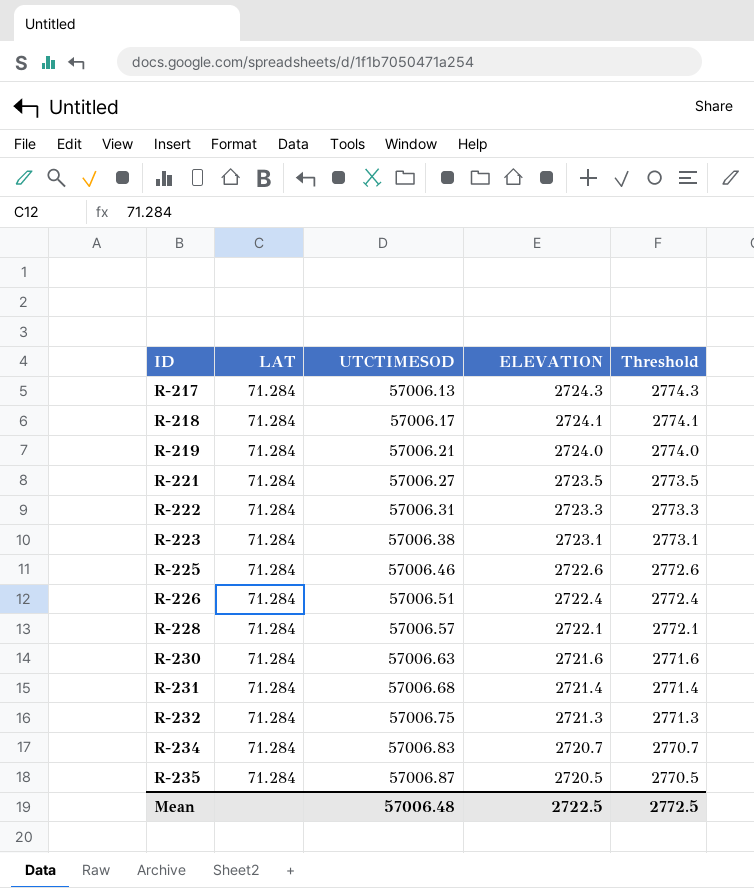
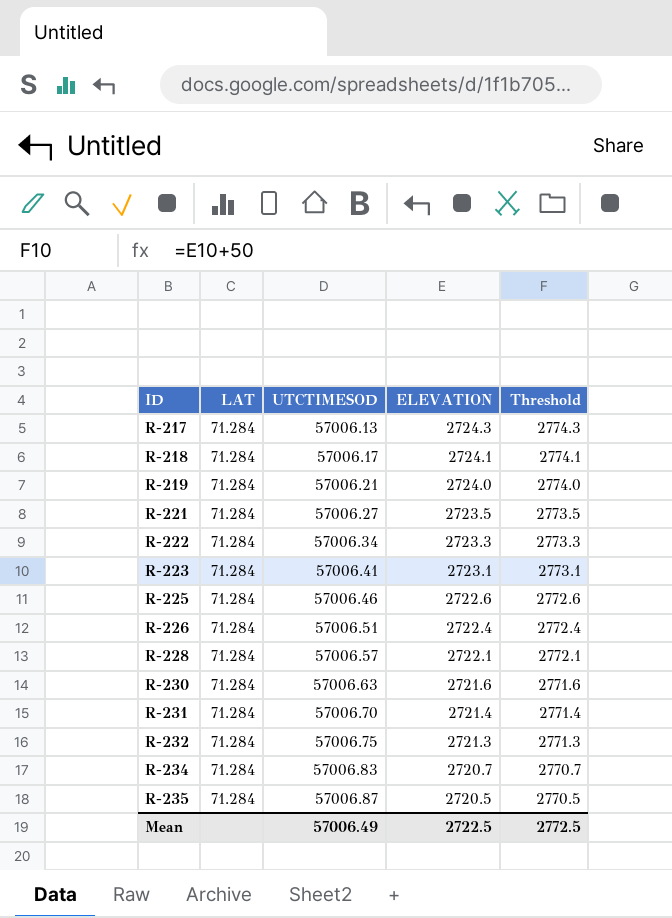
R-222 | UTCTIMESOD: 57006.31 -> 57006.34
R-223 | UTCTIMESOD: 57006.38 -> 57006.41
R-231 | UTCTIMESOD: 57006.68 -> 57006.70
Mean | UTCTIMESOD: 57006.48 -> 57006.49

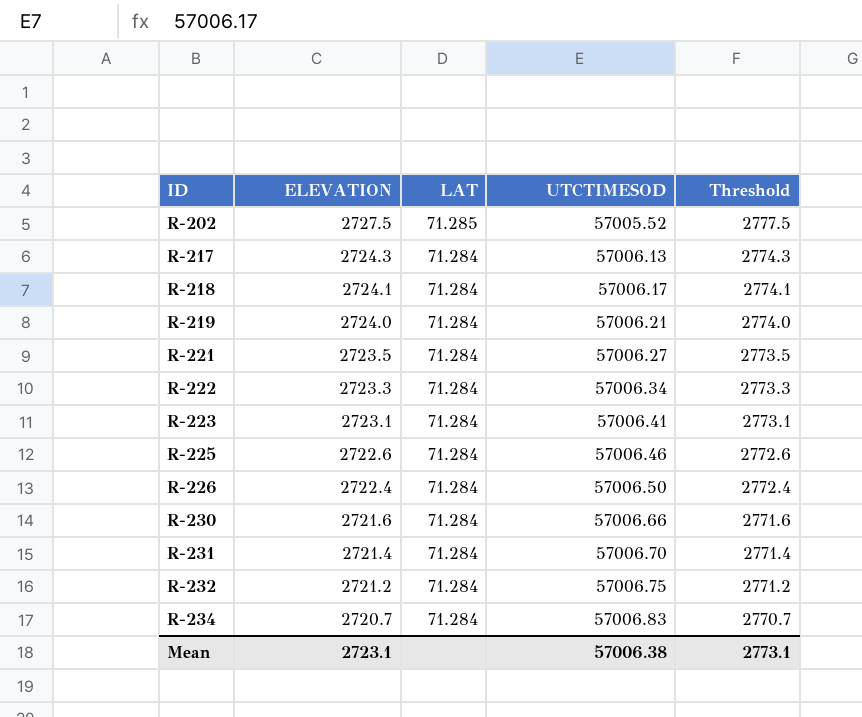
column ELEVATION | position: 4 -> 2
row R-228: 71.284 | 57006.57 | 2722.1 | 2772.1 -> none
row R-235: 71.284 | 57006.87 | 2720.5 | 2770.5 -> none
row R-202: none -> 2727.5 | 71.285 | 57005.52 | 2777.5
R-226 | UTCTIMESOD: 57006.51 -> 57006.50
R-230 | UTCTIMESOD: 57006.63 -> 57006.66
R-232 | ELEVATION: 2721.3 -> 2721.2
R-232 | Threshold: 2771.3 -> 2771.2
Mean | ELEVATION: 2722.5 -> 2723.1
Mean | UTCTIMESOD: 57006.49 -> 57006.38
Mean | Threshold: 2772.5 -> 2773.1

